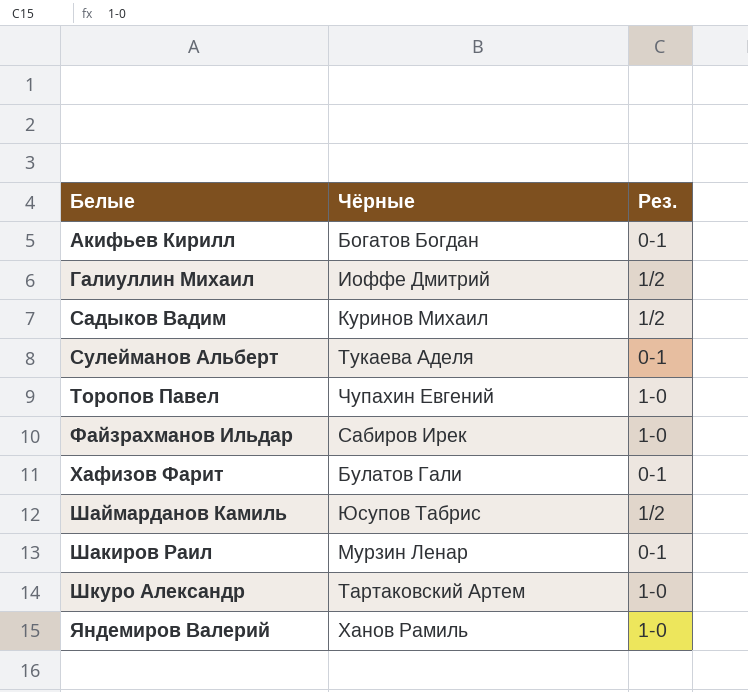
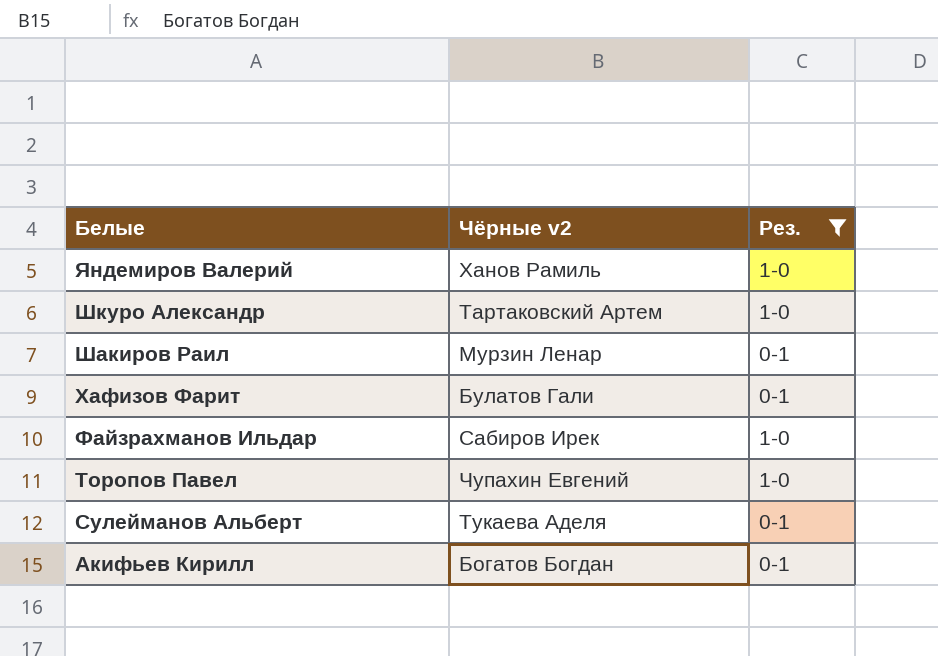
filter: none -> Рез. != 1/2
row order: Белые ascending -> Белые descending
column name: Чёрные -> Чёрные v2

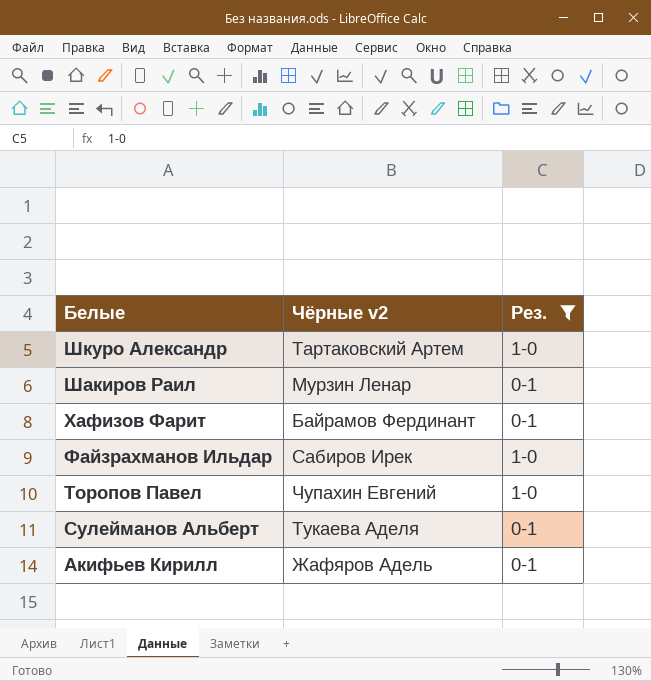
row Яндемиров Валерий: Ханов Рамиль | 1-0 -> none
Хафизов Фарит | Чёрные v2: Булатов Гали -> Байрамов Фердинант
Акифьев Кирилл | Чёрные v2: Богатов Богдан -> Жафяров Адель

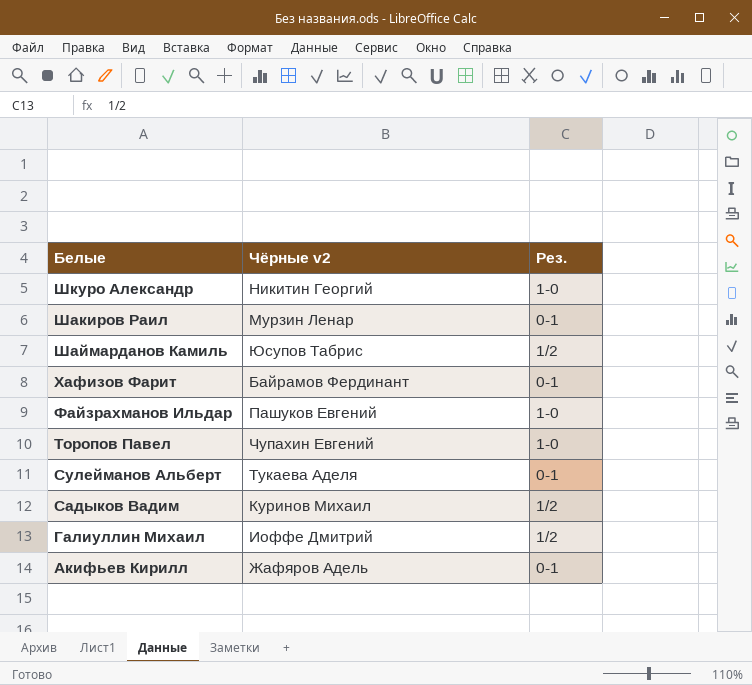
filter: Рез. != 1/2 -> none
Шкуро Александр | Чёрные v2: Тартаковский Артем -> Никитин Георгий
Файзрахманов Ильдар | Чёрные v2: Сабиров Ирек -> Пашуков Евгений

